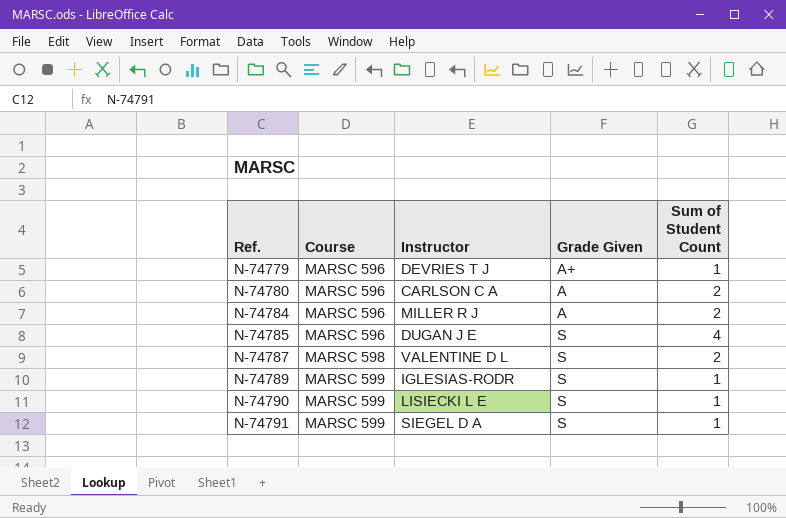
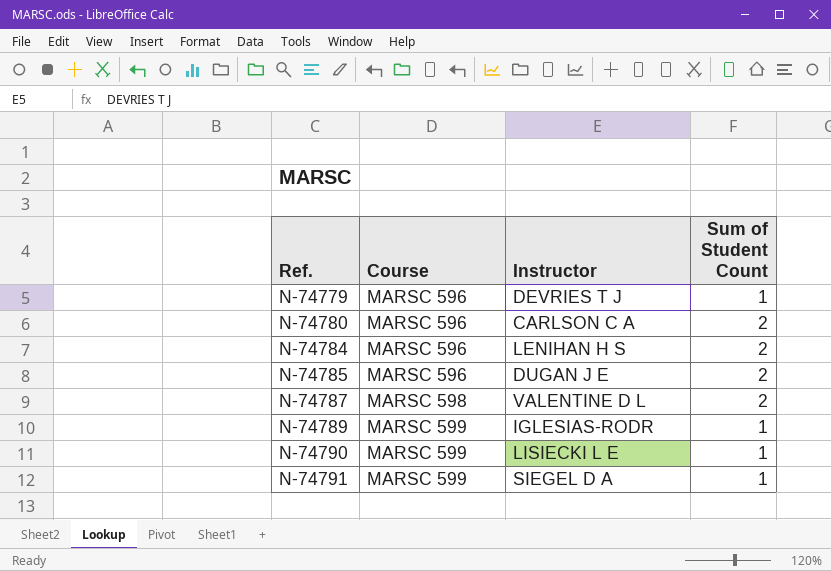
column Grade Given | position: 4 -> none
N-74784 | Instructor: MILLER R J -> LENIHAN H S
N-74785 | Sum of Student Count: 4 -> 2

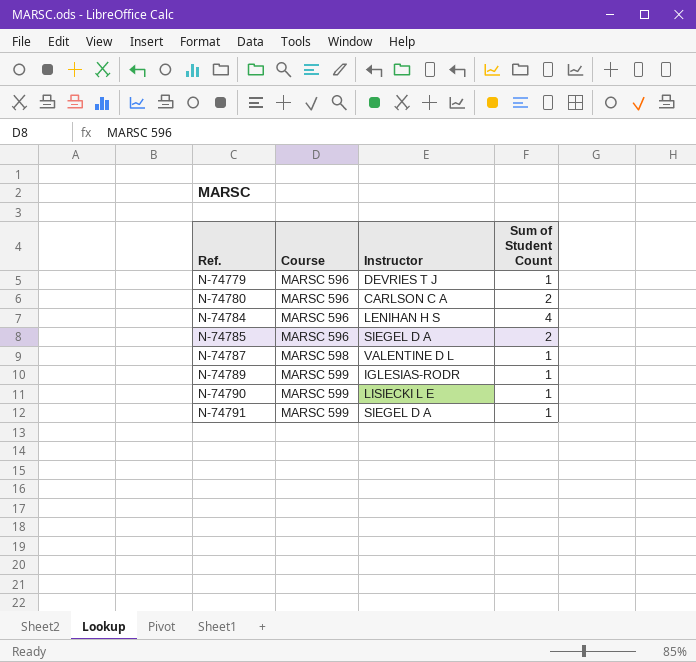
N-74784 | Sum of Student Count: 2 -> 4
N-74785 | Instructor: DUGAN J E -> SIEGEL D A
N-74787 | Sum of Student Count: 2 -> 1

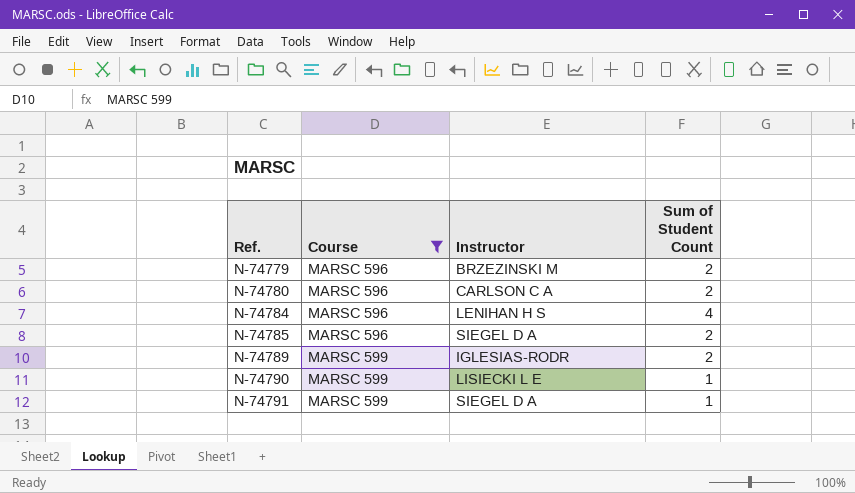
filter: none -> Course != MARSC 598
N-74779 | Instructor: DEVRIES T J -> BRZEZINSKI M
N-74779 | Sum of Student Count: 1 -> 2
N-74789 | Sum of Student Count: 1 -> 2

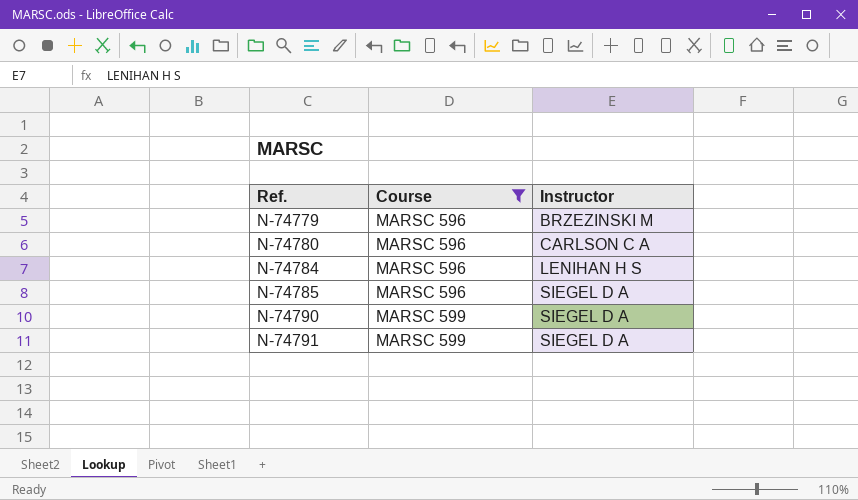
column Sum of Student Count | position: 4 -> none
row N-74789: MARSC 599 | IGLESIAS-RODR | 2 -> none
N-74790 | Instructor: LISIECKI L E -> SIEGEL D A

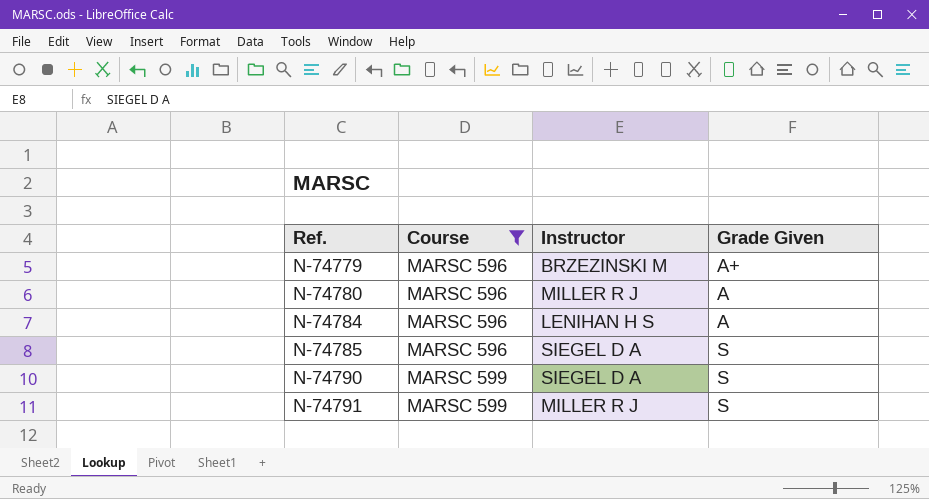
column Grade Given | position: none -> 4
N-74780 | Instructor: CARLSON C A -> MILLER R J
N-74791 | Instructor: SIEGEL D A -> MILLER R J

